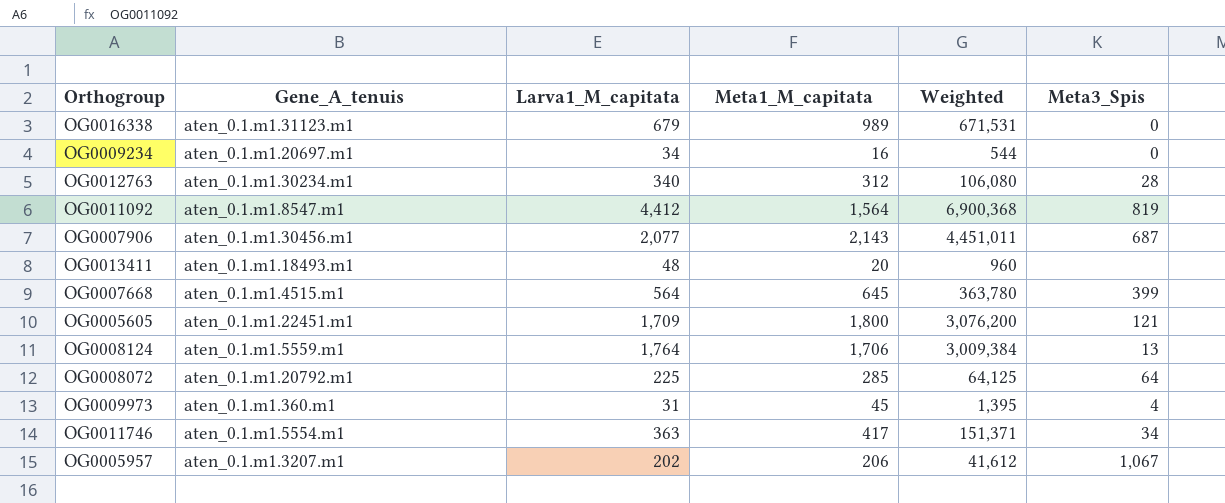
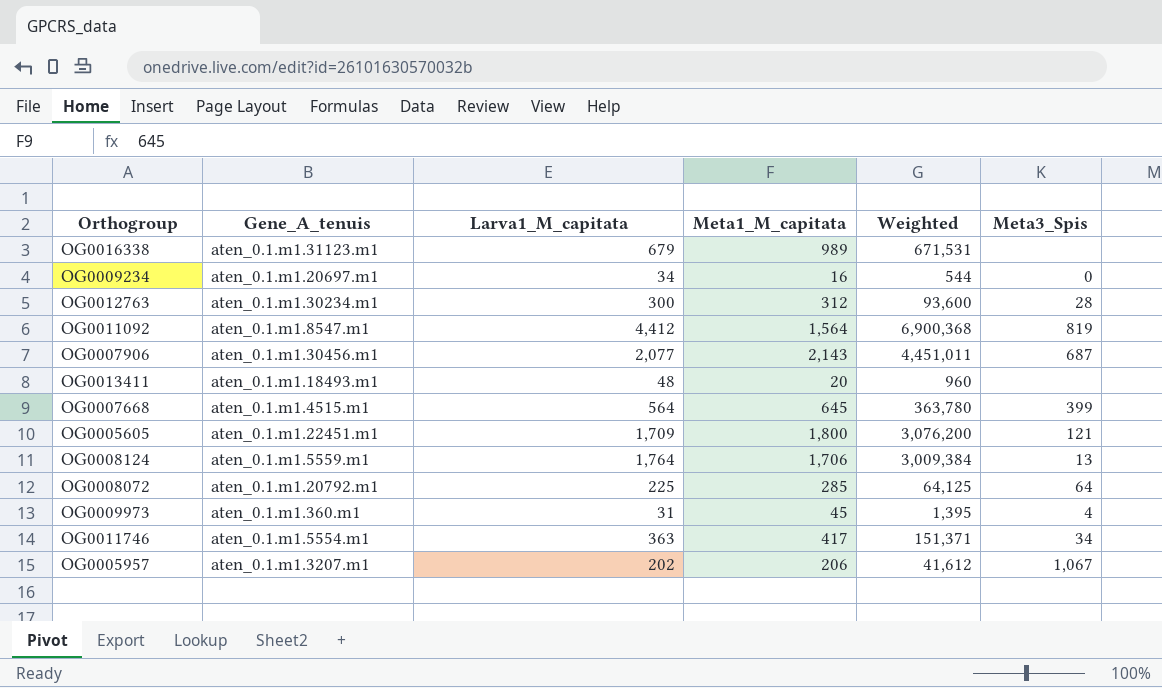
OG0016338 | Meta3_Spis: 0 -> none
OG0012763 | Larva1_M_capitata: 340 -> 300
OG0012763 | Weighted: 106,080 -> 93,600

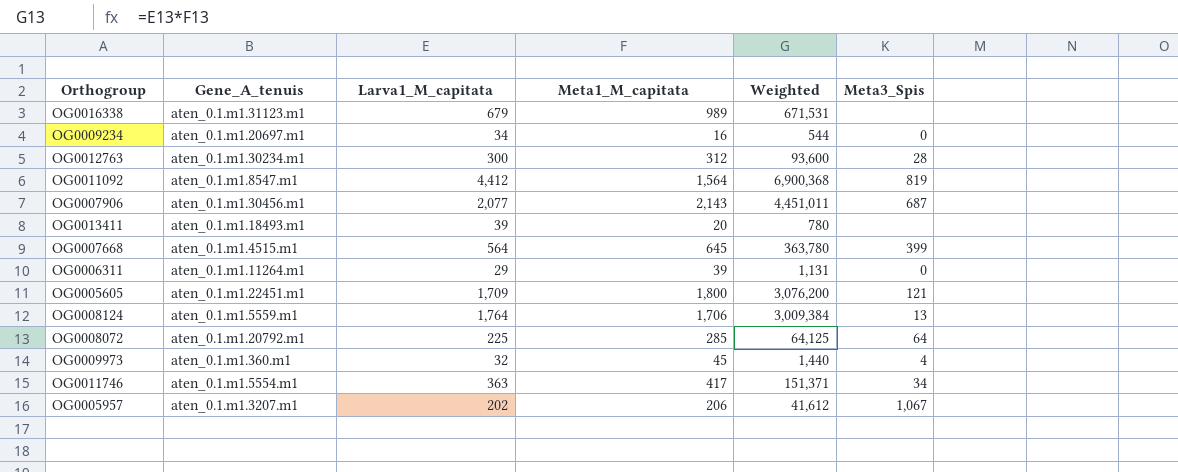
OG0013411 | Larva1_M_capitata: 48 -> 39
OG0013411 | Weighted: 960 -> 780
row OG0006311: none -> aten_0.1.m1.11264.m1 | 29 | 39 | 1,131 | 0
OG0009973 | Larva1_M_capitata: 31 -> 32
OG0009973 | Weighted: 1,395 -> 1,440

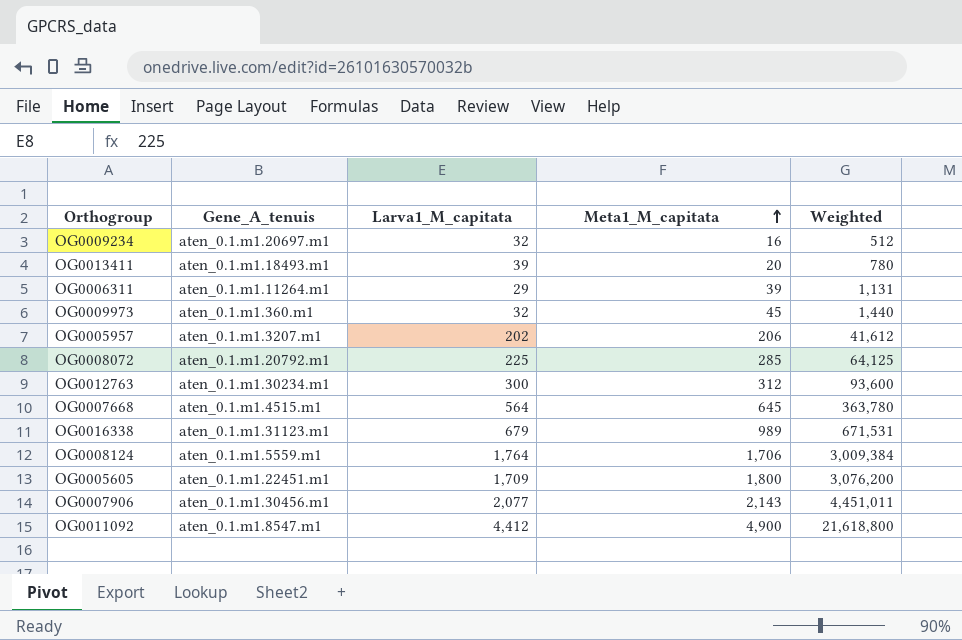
row order: none -> Meta1_M_capitata ascending
column Meta3_Spis | position: 6 -> none
row OG0011746: aten_0.1.m1.5554.m1 | 363 | 417 | 151,371 | 34 -> none
OG0009234 | Larva1_M_capitata: 34 -> 32
OG0009234 | Weighted: 544 -> 512
OG0011092 | Meta1_M_capitata: 1,564 -> 4,900
OG0011092 | Weighted: 6,900,368 -> 21,618,800

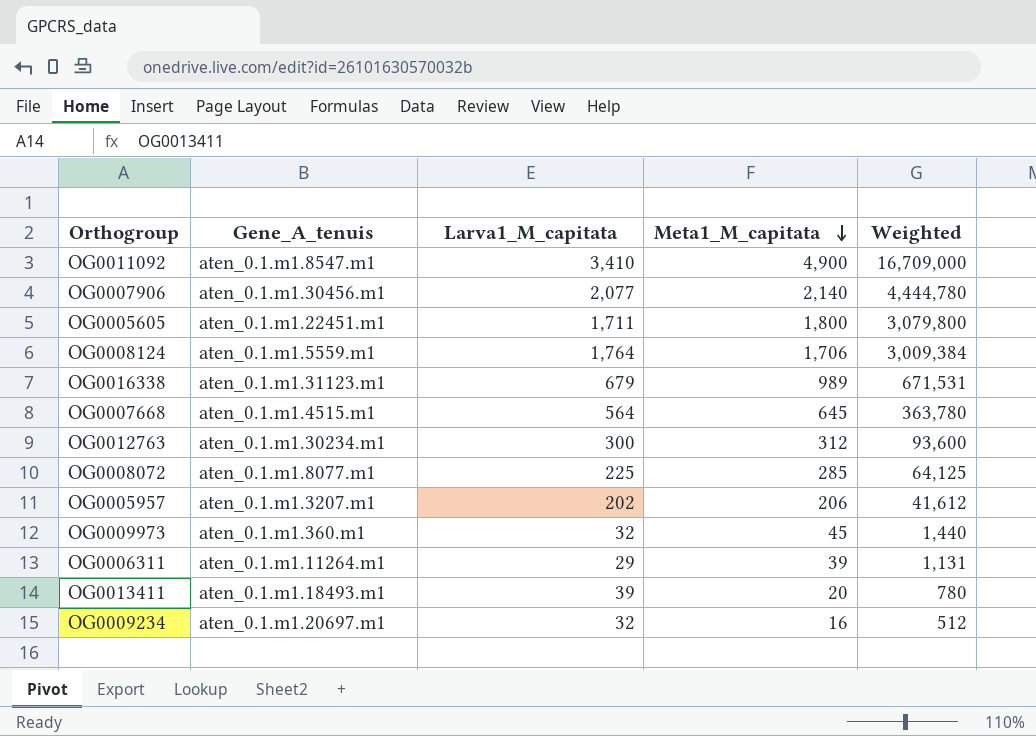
row order: Meta1_M_capitata ascending -> Meta1_M_capitata descending
OG0011092 | Larva1_M_capitata: 4,412 -> 3,410
OG0011092 | Weighted: 21,618,800 -> 16,709,000
OG0007906 | Meta1_M_capitata: 2,143 -> 2,140
OG0007906 | Weighted: 4,451,011 -> 4,444,780
OG0005605 | Larva1_M_capitata: 1,709 -> 1,711
OG0005605 | Weighted: 3,076,200 -> 3,079,800
OG0008072 | Gene_A_tenuis: aten_0.1.m1.20792.m1 -> aten_0.1.m1.8077.m1

